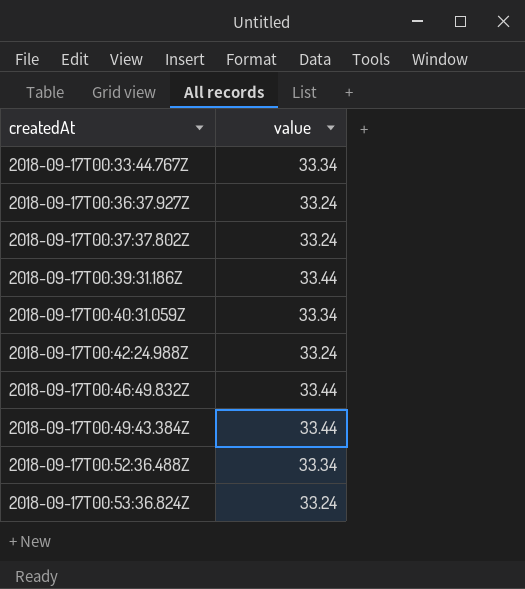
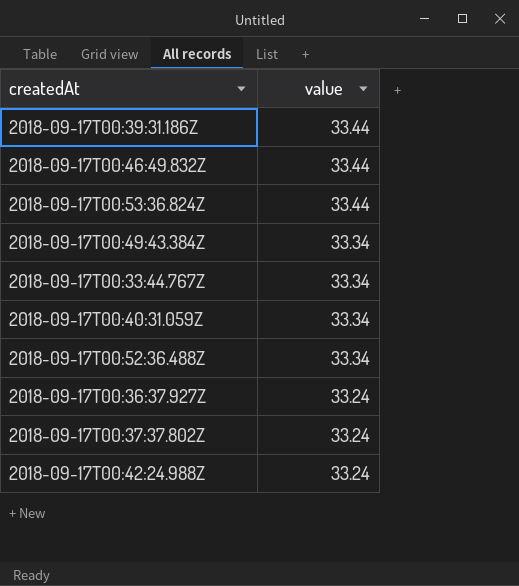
row order: createdAt ascending -> value descending
2018-09-17T00:53:36.824Z | value: 33.24 -> 33.44
2018-09-17T00:49:43.384Z | value: 33.44 -> 33.34

